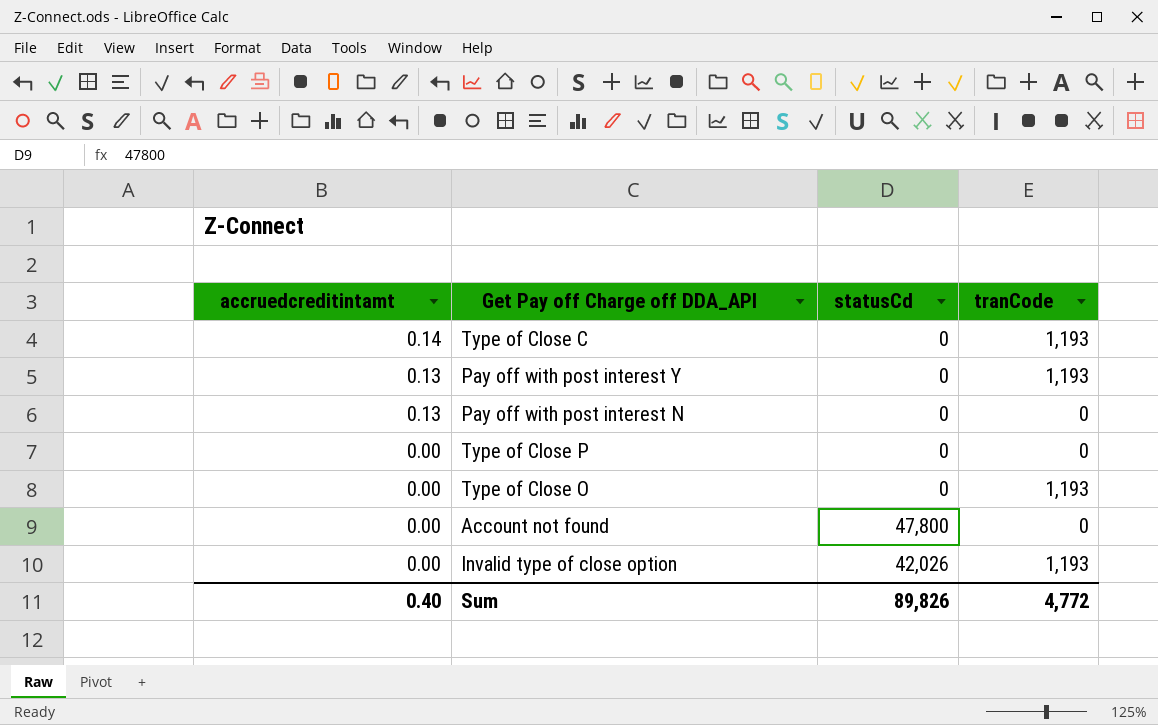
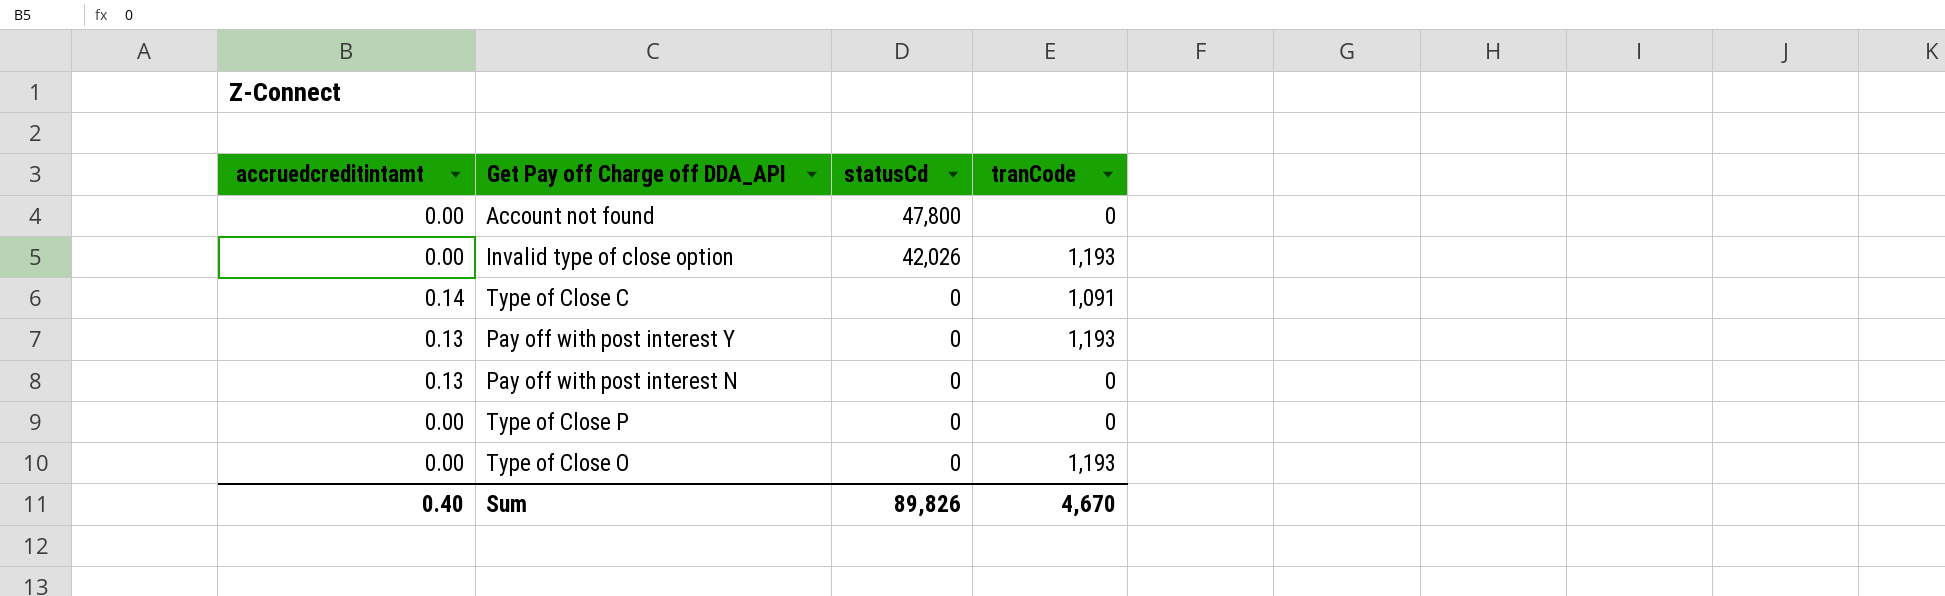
row order: accruedcreditintamt descending -> statusCd descending
Type of Close C | tranCode: 1,193 -> 1,091
Sum | tranCode: 4,772 -> 4,670

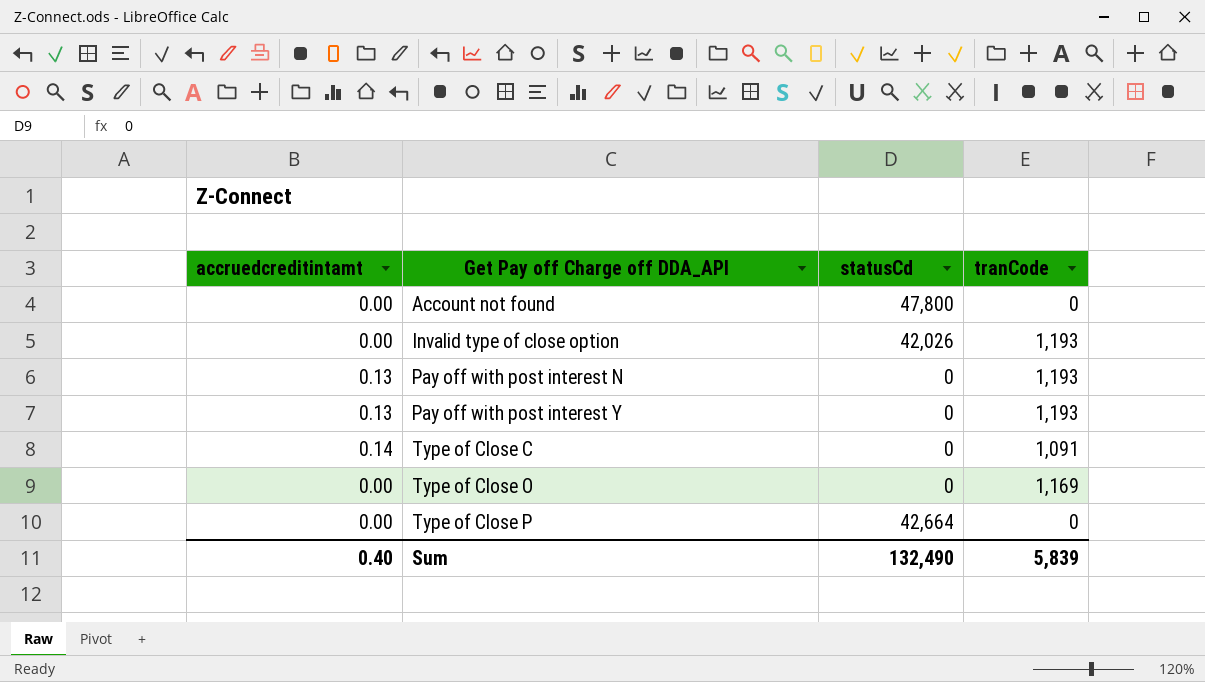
row order: statusCd descending -> Get Pay off Charge off DDA_API ascending
Pay off with post interest N | tranCode: 0 -> 1,193
Type of Close O | tranCode: 1,193 -> 1,169
Type of Close P | statusCd: 0 -> 42,664
Sum | statusCd: 89,826 -> 132,490
Sum | tranCode: 4,670 -> 5,839

